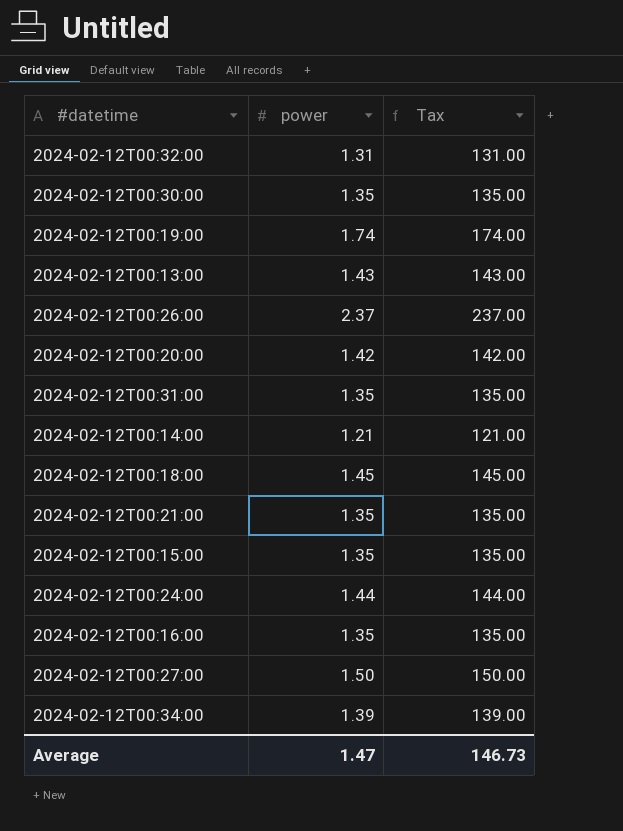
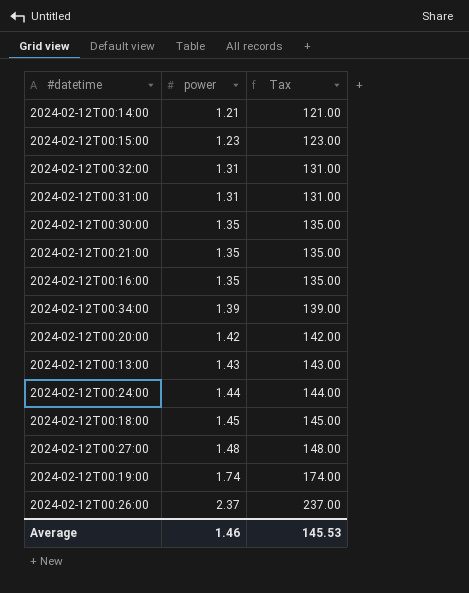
row order: none -> power ascending
2024-02-12T00:15:00 | power: 1.35 -> 1.23
2024-02-12T00:15:00 | Tax: 135.00 -> 123.00
2024-02-12T00:31:00 | power: 1.35 -> 1.31
2024-02-12T00:31:00 | Tax: 135.00 -> 131.00
2024-02-12T00:27:00 | power: 1.50 -> 1.48
2024-02-12T00:27:00 | Tax: 150.00 -> 148.00
Average | power: 1.47 -> 1.46
Average | Tax: 146.73 -> 145.53

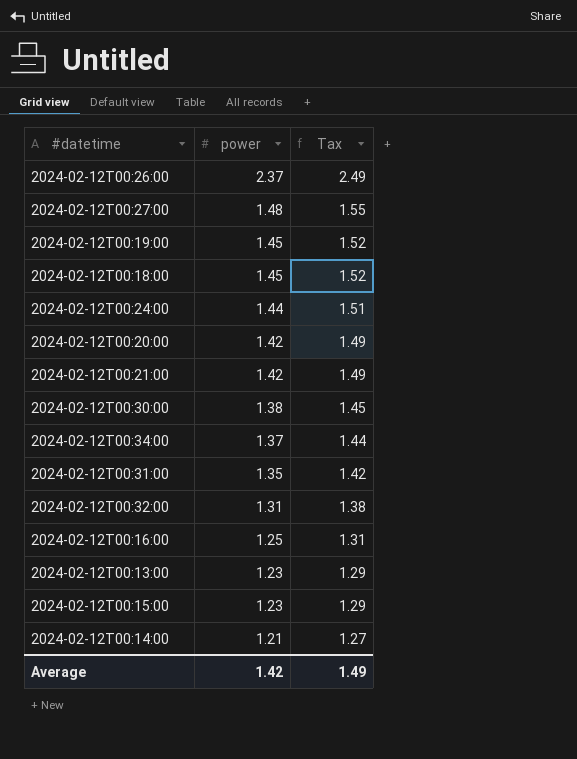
row order: power ascending -> power descending
column Tax | formula: [power] * 100 -> [power] * 1.05
2024-02-12T00:19:00 | power: 1.74 -> 1.45
2024-02-12T00:21:00 | power: 1.35 -> 1.42
2024-02-12T00:30:00 | power: 1.35 -> 1.38
2024-02-12T00:34:00 | power: 1.39 -> 1.37
2024-02-12T00:31:00 | power: 1.31 -> 1.35
2024-02-12T00:16:00 | power: 1.35 -> 1.25
2024-02-12T00:13:00 | power: 1.43 -> 1.23
Average | power: 1.46 -> 1.42
Average | Tax: 145.53 -> 1.49

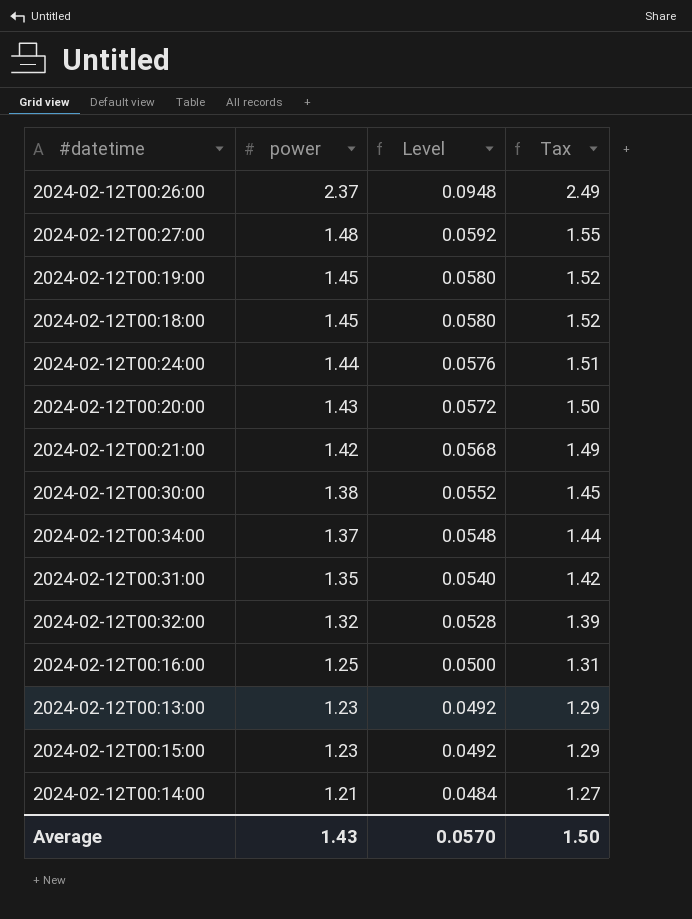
column Level | formula: none -> [power] * 0.04
2024-02-12T00:20:00 | power: 1.42 -> 1.43
2024-02-12T00:20:00 | Tax: 1.49 -> 1.50
2024-02-12T00:32:00 | power: 1.31 -> 1.32
2024-02-12T00:32:00 | Tax: 1.38 -> 1.39
Average | power: 1.42 -> 1.43
Average | Tax: 1.49 -> 1.50

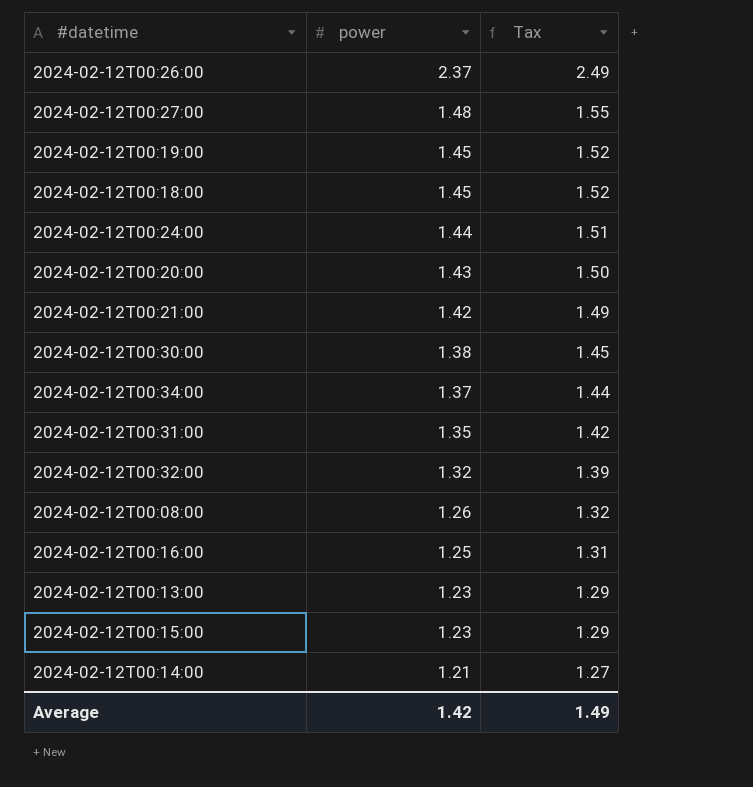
column Level | formula: [power] * 0.04 -> none
row 2024-02-12T00:08:00: none -> 1.26 | 1.32
Average | power: 1.43 -> 1.42
Average | Tax: 1.50 -> 1.49

